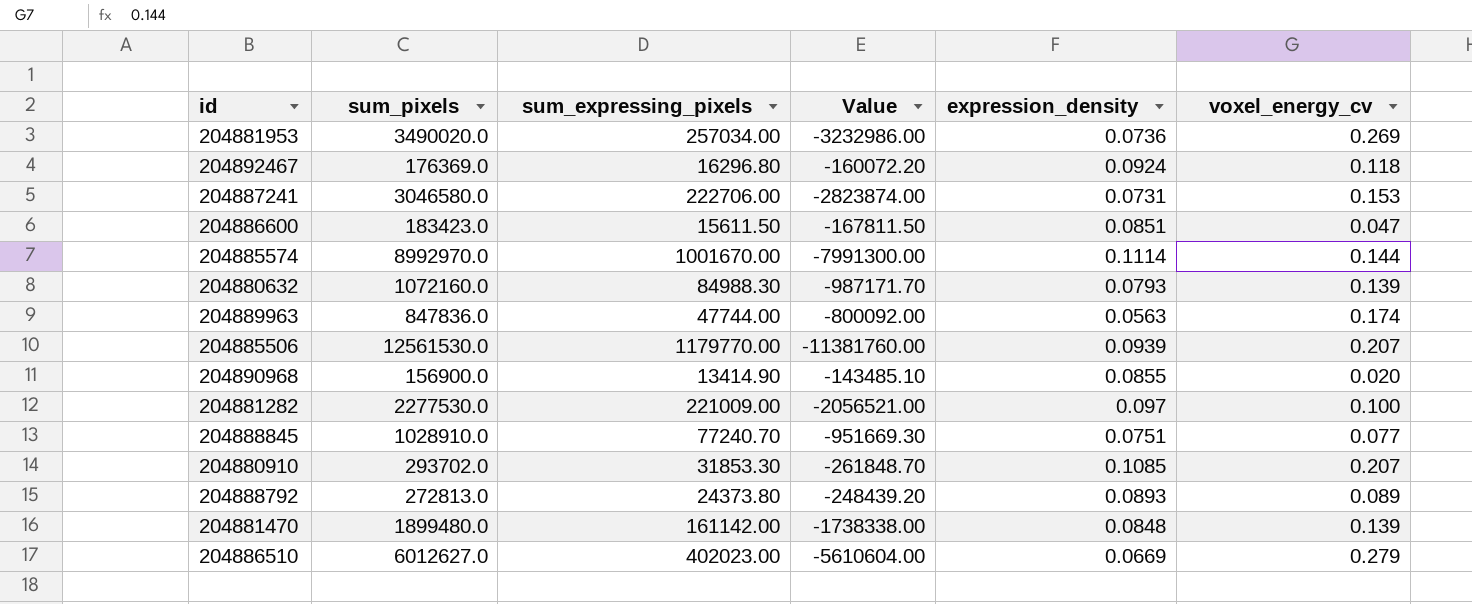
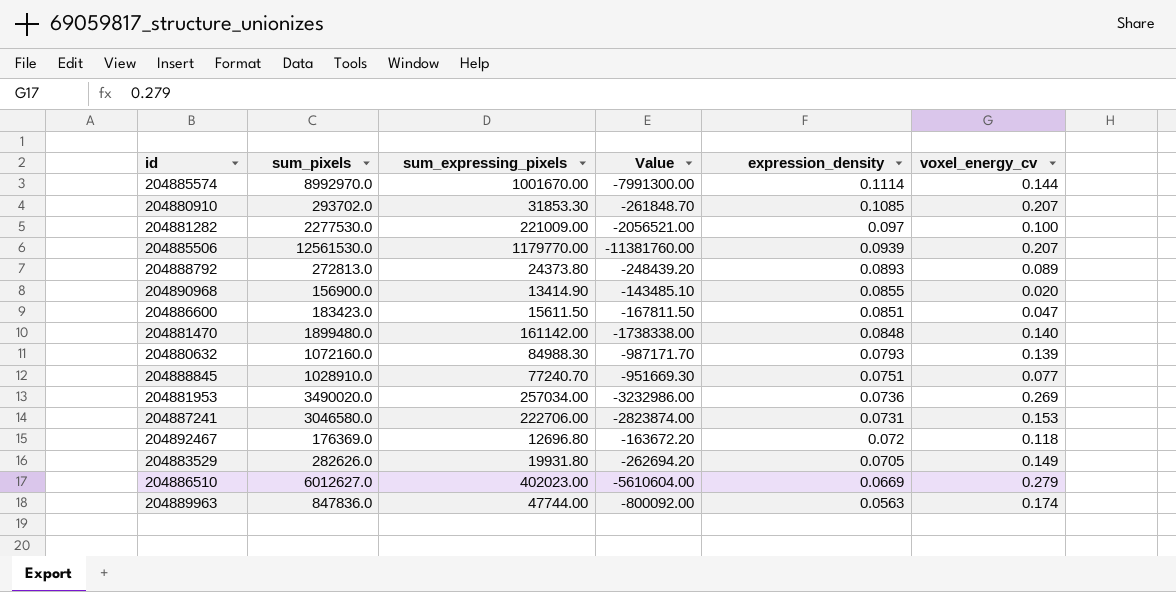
row order: none -> expression_density descending
204881470 | voxel_energy_cv: 0.139 -> 0.140
204892467 | sum_expressing_pixels: 16296.80 -> 12696.80
204892467 | Value: -160072.20 -> -163672.20
204892467 | expression_density: 0.0924 -> 0.072
row 204883529: none -> 282626.0 | 19931.80 | -262694.20 | 0.0705 | 0.149

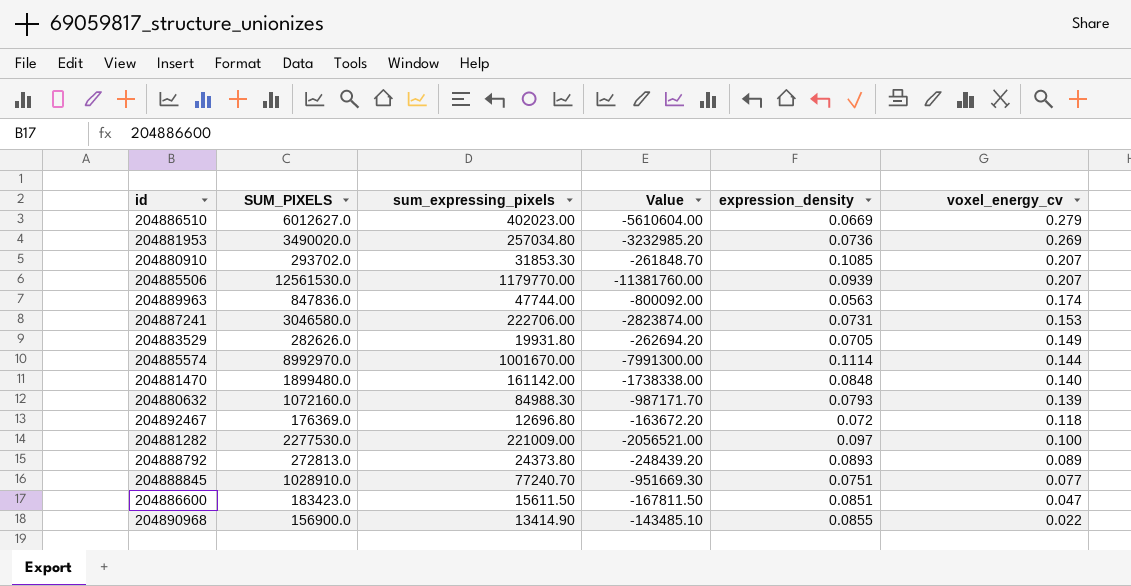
row order: expression_density descending -> voxel_energy_cv descending
column name: sum_pixels -> SUM_PIXELS
204881953 | sum_expressing_pixels: 257034.00 -> 257034.80
204881953 | Value: -3232986.00 -> -3232985.20
204890968 | voxel_energy_cv: 0.020 -> 0.022

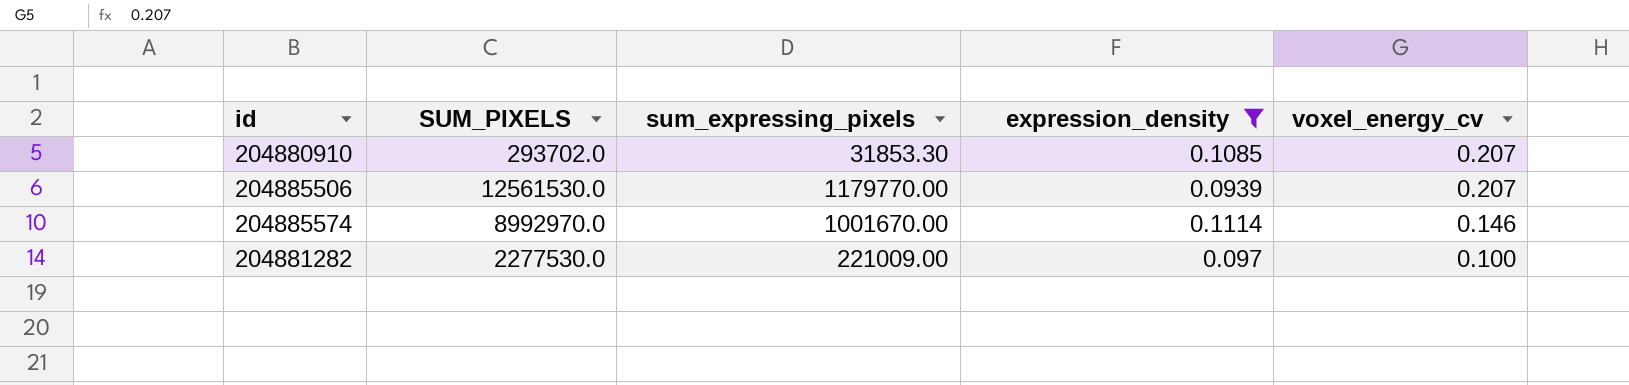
filter: none -> expression_density >= 0.0939
column Value | formula: [sum_expressing_pixels] - [SUM_PIXELS] -> none
204885574 | voxel_energy_cv: 0.144 -> 0.146

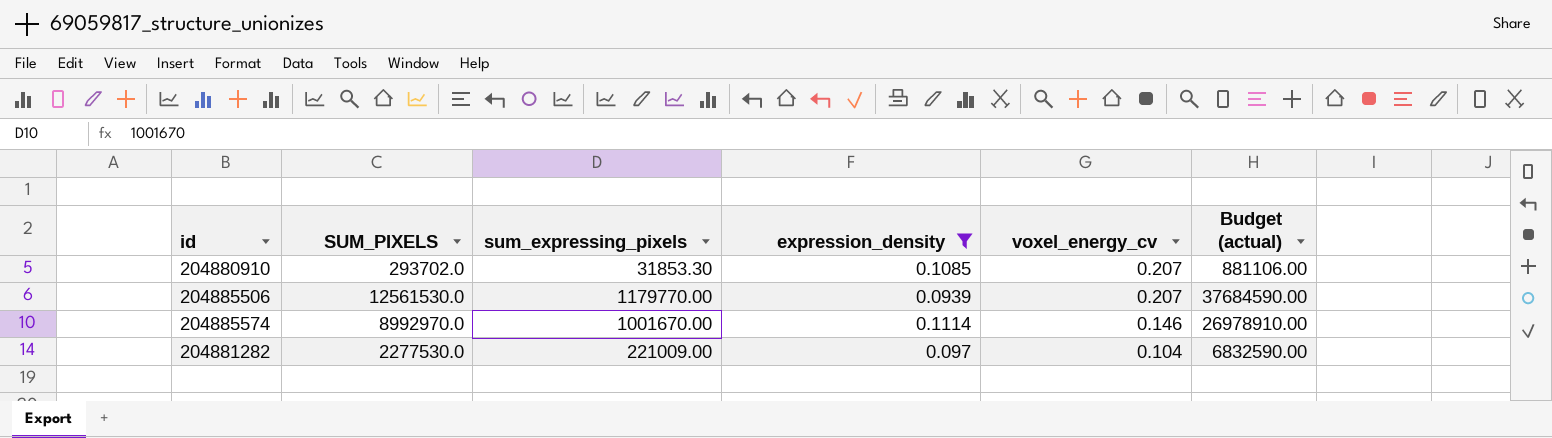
column Budget (actual) | formula: none -> [SUM_PIXELS] * 3
204881282 | voxel_energy_cv: 0.100 -> 0.104

